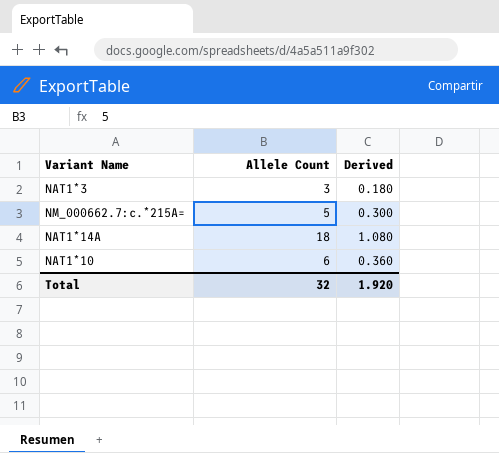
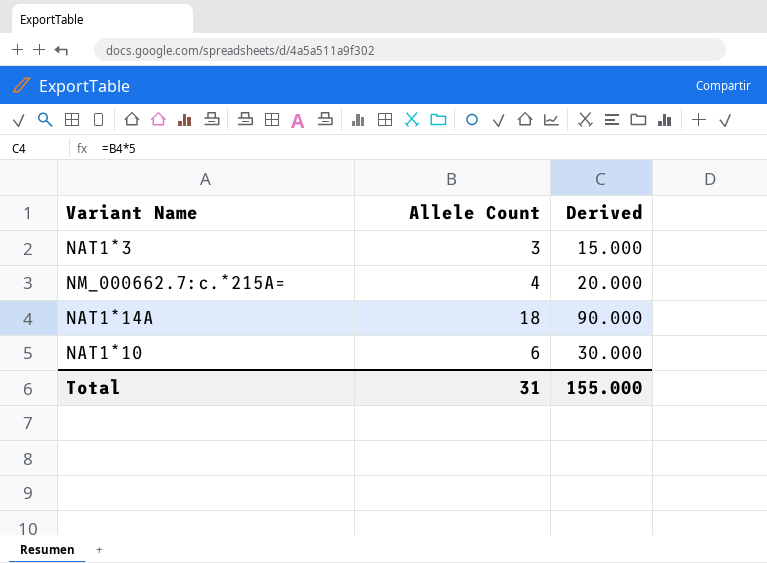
column Derived | formula: [Allele Count] * 0.06 -> [Allele Count] * 5
NM_000662.7:c.*215A= | Allele Count: 5 -> 4
Total | Allele Count: 32 -> 31
Total | Derived: 1.920 -> 155.000

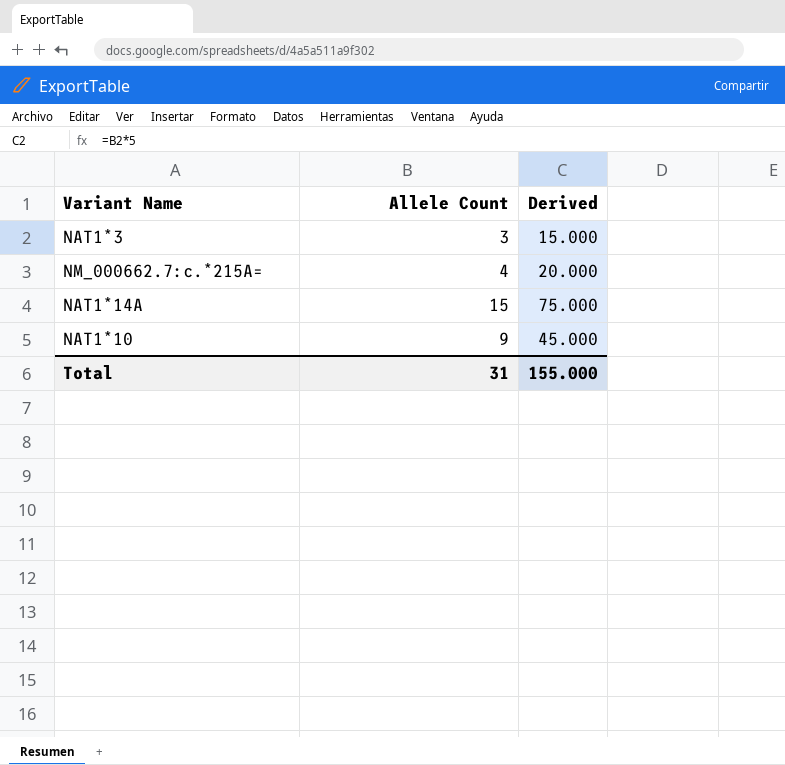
NAT1*14A | Allele Count: 18 -> 15
NAT1*14A | Derived: 90.000 -> 75.000
NAT1*10 | Allele Count: 6 -> 9
NAT1*10 | Derived: 30.000 -> 45.000

